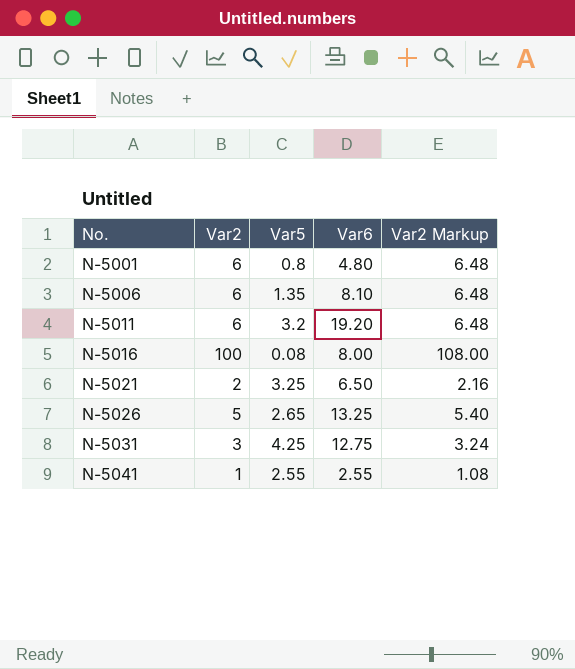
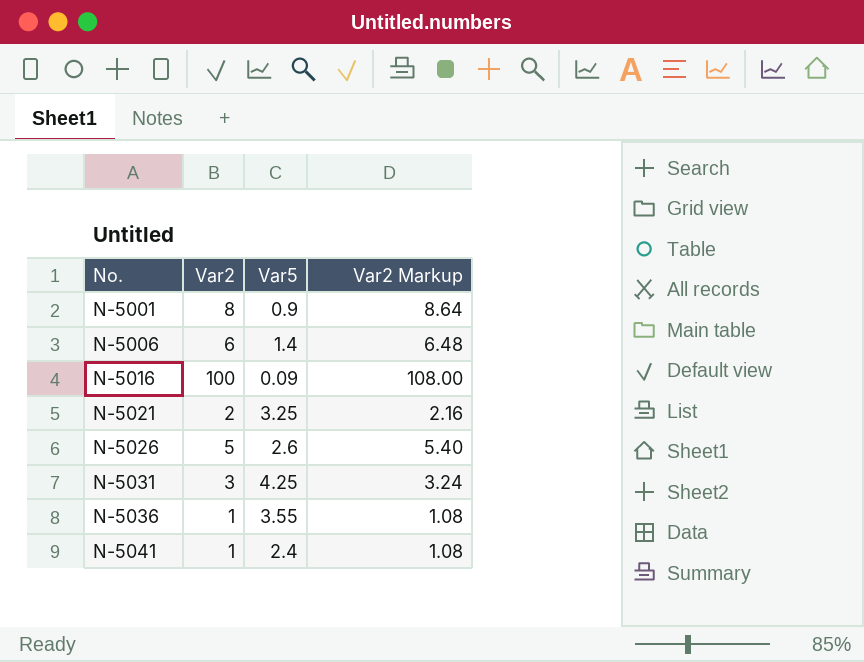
column Var6 | formula: [Var2] * [Var5] -> none
row N-5011: 6 | 3.2 | 19.20 | 6.48 -> none
N-5001 | Var2: 6 -> 8
N-5001 | Var5: 0.8 -> 0.9
N-5001 | Var2 Markup: 6.48 -> 8.64
N-5006 | Var5: 1.35 -> 1.4
N-5016 | Var5: 0.08 -> 0.09
N-5026 | Var5: 2.65 -> 2.6
row N-5036: none -> 1 | 3.55 | 1.08
N-5041 | Var5: 2.55 -> 2.4

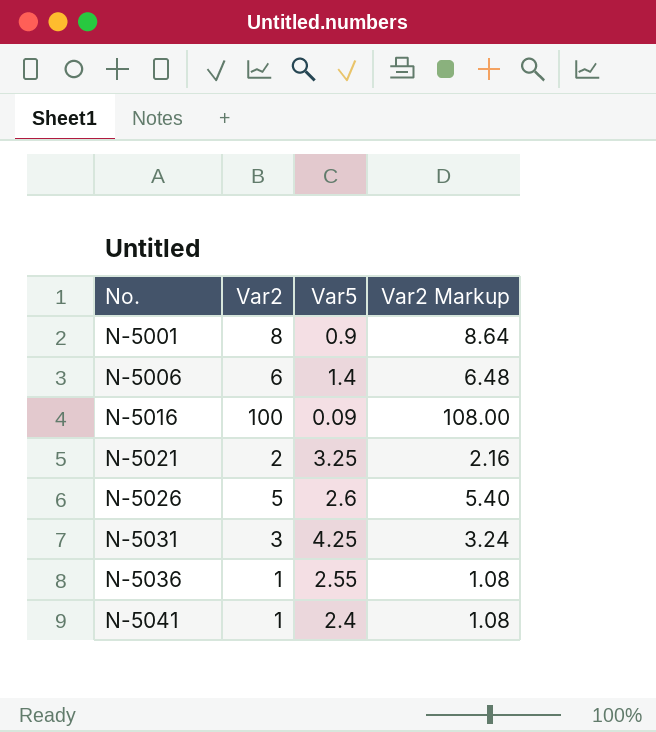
N-5036 | Var5: 3.55 -> 2.55

